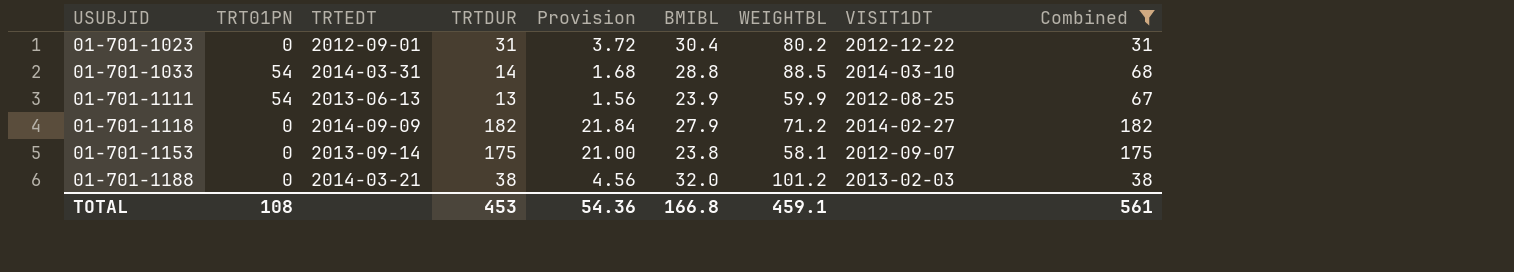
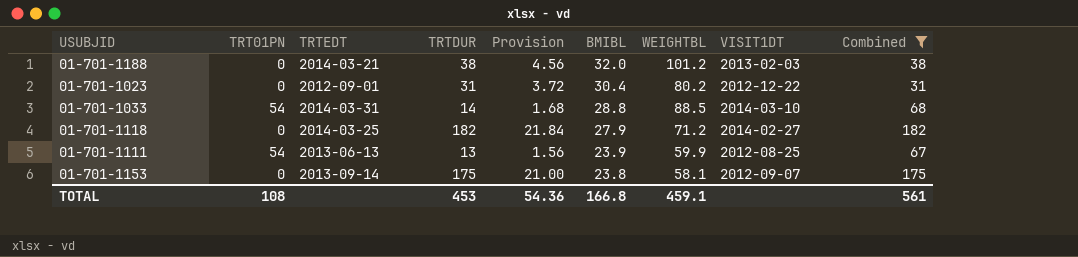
row order: USUBJID ascending -> BMIBL descending
01-701-1118 | TRTEDT: 2014-09-09 -> 2014-03-25

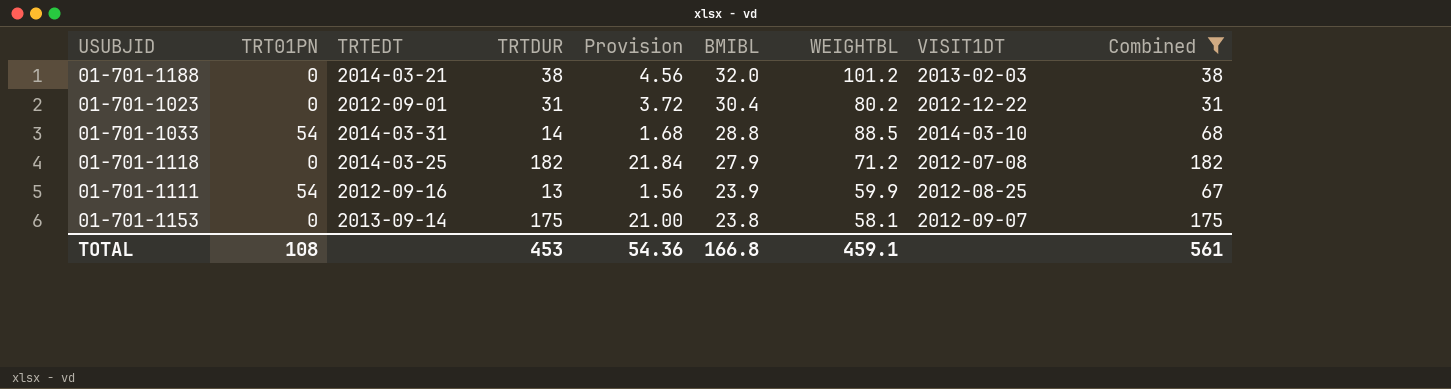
01-701-1118 | VISIT1DT: 2014-02-27 -> 2012-07-08
01-701-1111 | TRTEDT: 2013-06-13 -> 2012-09-16

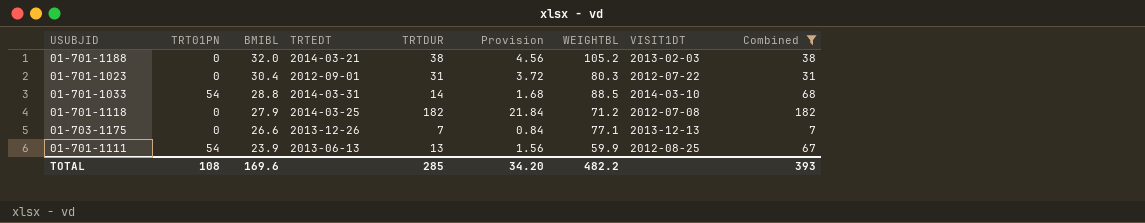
column BMIBL | position: 6 -> 3
row 01-701-1153: 0 | 2013-09-14 | 175 | 21.00 | 23.8 | 58.1 | 2012-09-07 | 175 -> none
01-701-1188 | WEIGHTBL: 101.2 -> 105.2
01-701-1023 | WEIGHTBL: 80.2 -> 80.3
01-701-1023 | VISIT1DT: 2012-12-22 -> 2012-07-22
row 01-703-1175: none -> 0 | 26.6 | 2013-12-26 | 7 | 0.84 | 77.1 | 2013-12-13 | 7
01-701-1111 | TRTEDT: 2012-09-16 -> 2013-06-13
TOTAL | BMIBL: 166.8 -> 169.6
TOTAL | TRTDUR: 453 -> 285
TOTAL | Provision: 54.36 -> 34.20
TOTAL | WEIGHTBL: 459.1 -> 482.2
TOTAL | Combined: 561 -> 393

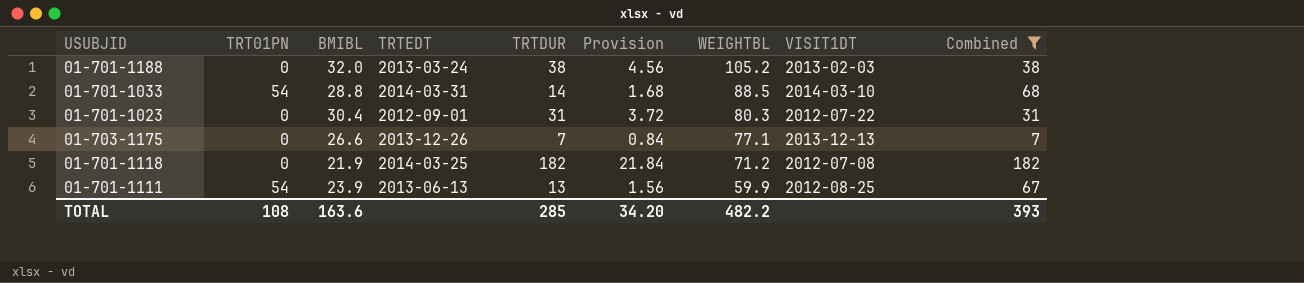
row order: BMIBL descending -> WEIGHTBL descending
01-701-1188 | TRTEDT: 2014-03-21 -> 2013-03-24
01-701-1118 | BMIBL: 27.9 -> 21.9
TOTAL | BMIBL: 169.6 -> 163.6

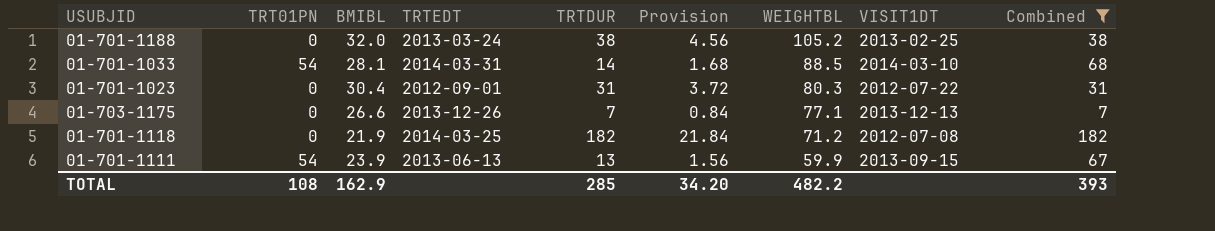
01-701-1188 | VISIT1DT: 2013-02-03 -> 2013-02-25
01-701-1033 | BMIBL: 28.8 -> 28.1
01-701-1111 | VISIT1DT: 2012-08-25 -> 2013-09-15
TOTAL | BMIBL: 163.6 -> 162.9

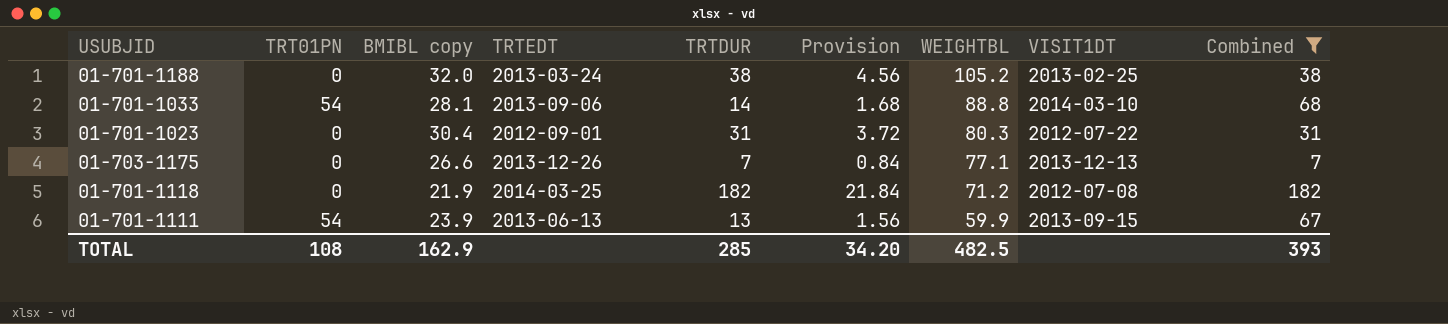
column name: BMIBL -> BMIBL copy
01-701-1033 | TRTEDT: 2014-03-31 -> 2013-09-06
01-701-1033 | WEIGHTBL: 88.5 -> 88.8
TOTAL | WEIGHTBL: 482.2 -> 482.5

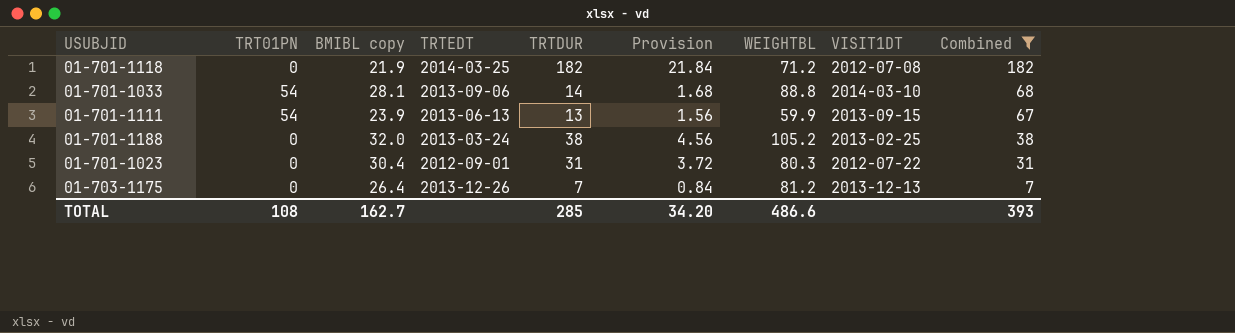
row order: WEIGHTBL descending -> Combined descending
01-703-1175 | BMIBL copy: 26.6 -> 26.4
01-703-1175 | WEIGHTBL: 77.1 -> 81.2
TOTAL | BMIBL copy: 162.9 -> 162.7
TOTAL | WEIGHTBL: 482.5 -> 486.6

